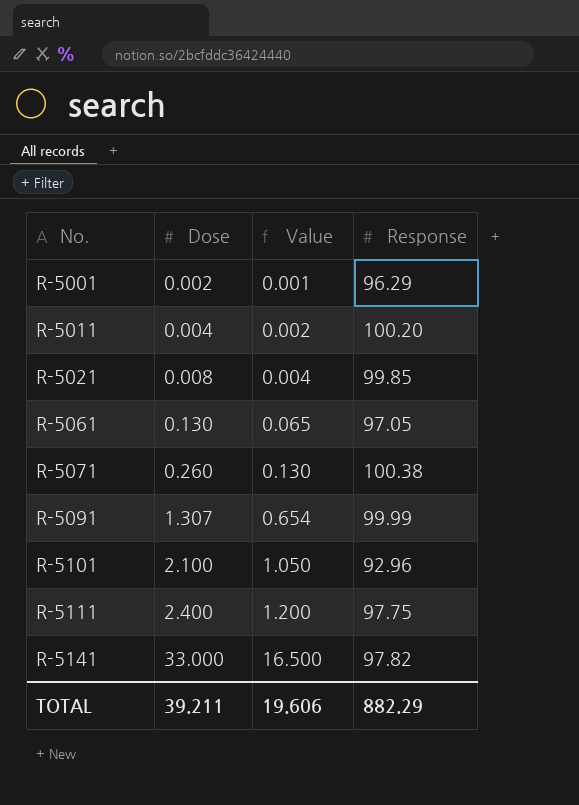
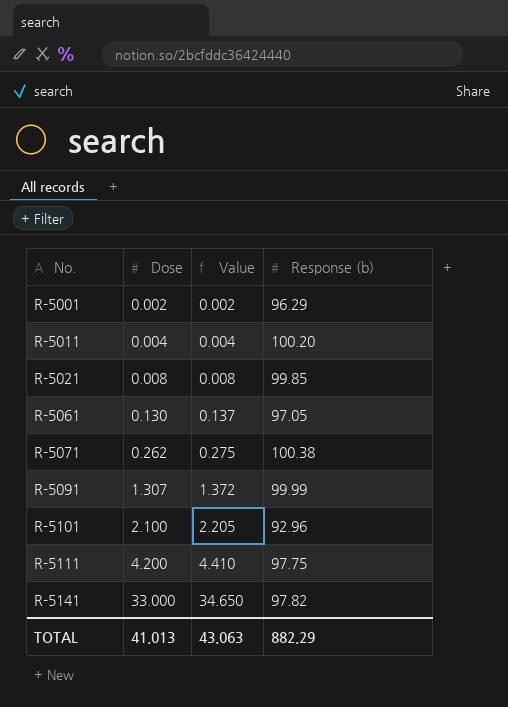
column Value | formula: [Dose] * 0.5 -> [Dose] * 1.05
column name: Response -> Response (b)
R-5071 | Dose: 0.260 -> 0.262
R-5111 | Dose: 2.400 -> 4.200
TOTAL | Dose: 39.211 -> 41.013
TOTAL | Value: 19.606 -> 43.063

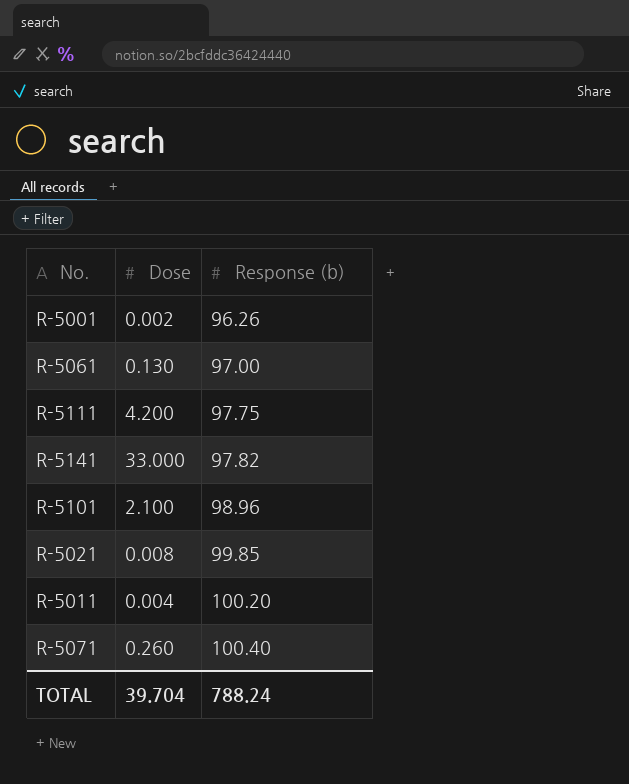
row order: No. ascending -> Response (b) ascending
column Value | formula: [Dose] * 1.05 -> none
row R-5091: 1.307 | 1.372 | 99.99 -> none
R-5001 | Response (b): 96.29 -> 96.26
R-5061 | Response (b): 97.05 -> 97.00
R-5101 | Response (b): 92.96 -> 98.96
R-5071 | Dose: 0.262 -> 0.260
R-5071 | Response (b): 100.38 -> 100.40
TOTAL | Dose: 41.013 -> 39.704
TOTAL | Response (b): 882.29 -> 788.24

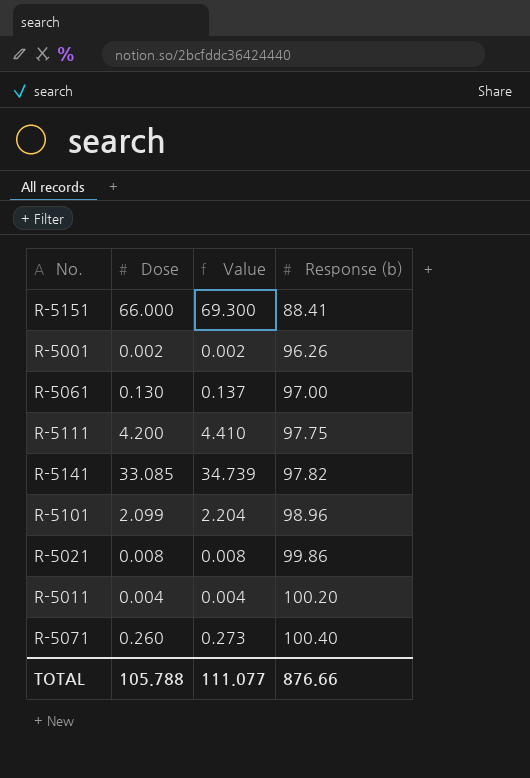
column Value | formula: none -> [Dose] * 1.05
row R-5151: none -> 66.000 | 69.300 | 88.41
R-5141 | Dose: 33.000 -> 33.085
R-5101 | Dose: 2.100 -> 2.099
R-5021 | Response (b): 99.85 -> 99.86
TOTAL | Dose: 39.704 -> 105.788
TOTAL | Response (b): 788.24 -> 876.66

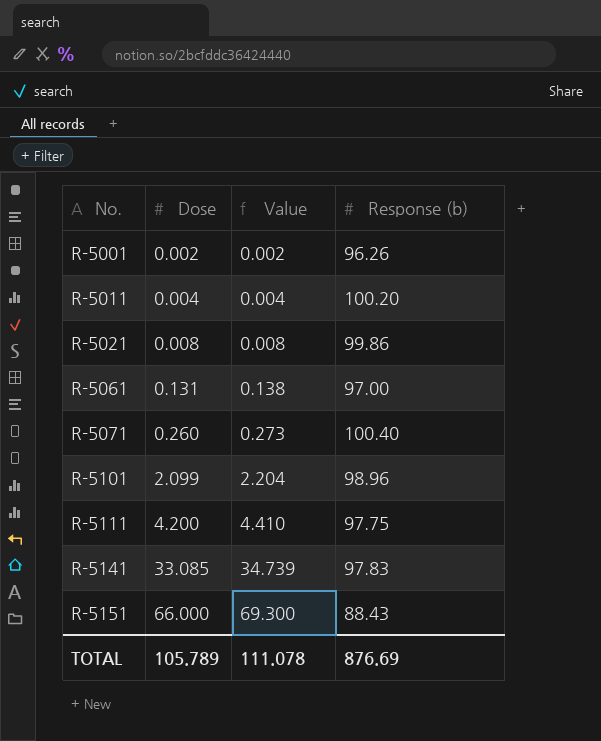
row order: Response (b) ascending -> No. ascending
R-5061 | Dose: 0.130 -> 0.131
R-5061 | Value: 0.137 -> 0.138
R-5141 | Response (b): 97.82 -> 97.83
R-5151 | Response (b): 88.41 -> 88.43
TOTAL | Dose: 105.788 -> 105.789
TOTAL | Value: 111.077 -> 111.078
TOTAL | Response (b): 876.66 -> 876.69

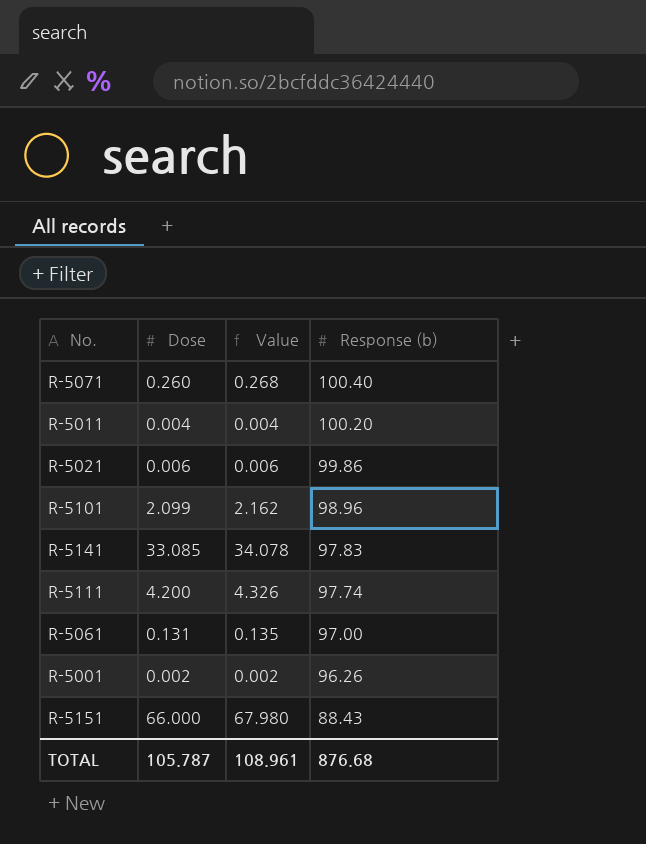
row order: No. ascending -> Response (b) descending
column Value | formula: [Dose] * 1.05 -> [Dose] * 1.03
R-5021 | Dose: 0.008 -> 0.006
R-5111 | Response (b): 97.75 -> 97.74
TOTAL | Dose: 105.789 -> 105.787
TOTAL | Value: 111.078 -> 108.961
TOTAL | Response (b): 876.69 -> 876.68

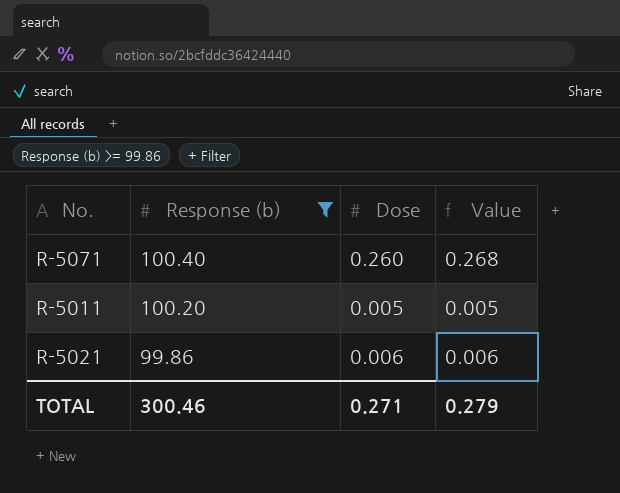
filter: none -> Response (b) >= 99.86
column Response (b) | position: 4 -> 2
R-5011 | Dose: 0.004 -> 0.005
R-5011 | Value: 0.004 -> 0.005
TOTAL | Response (b): 876.68 -> 300.46
TOTAL | Dose: 105.787 -> 0.271
TOTAL | Value: 108.961 -> 0.279

